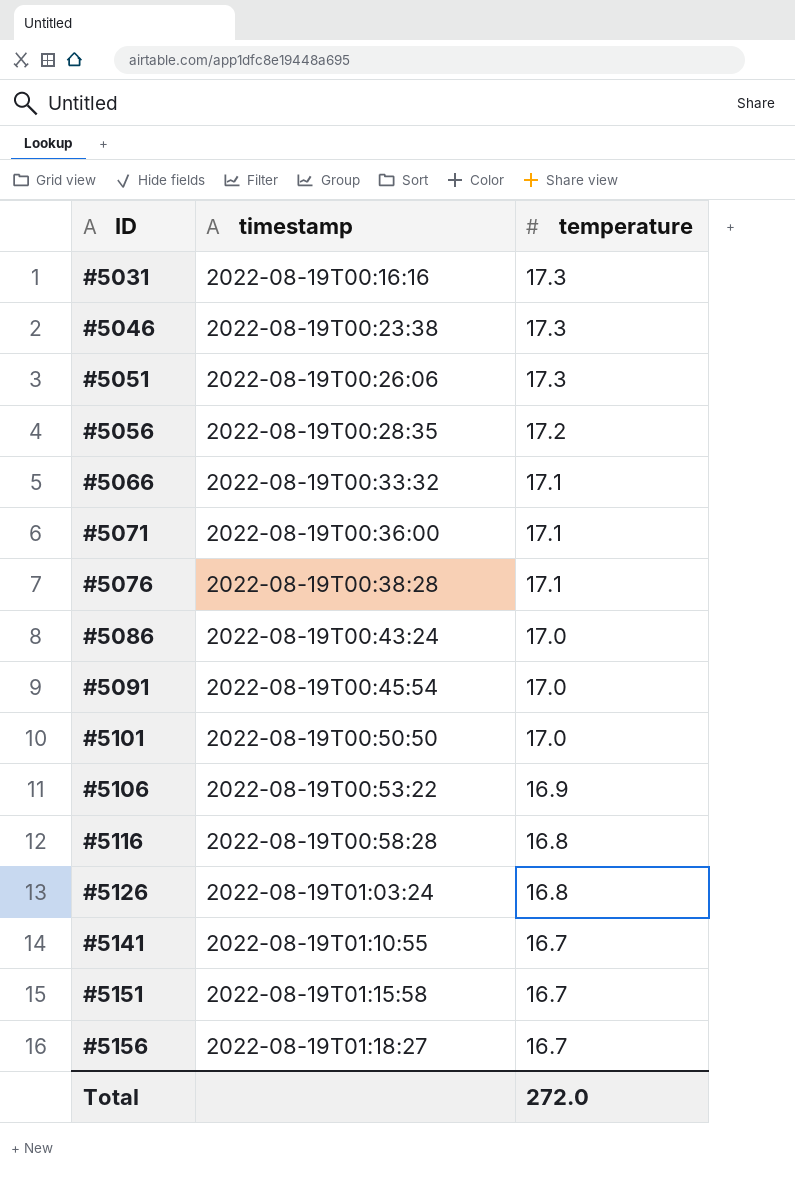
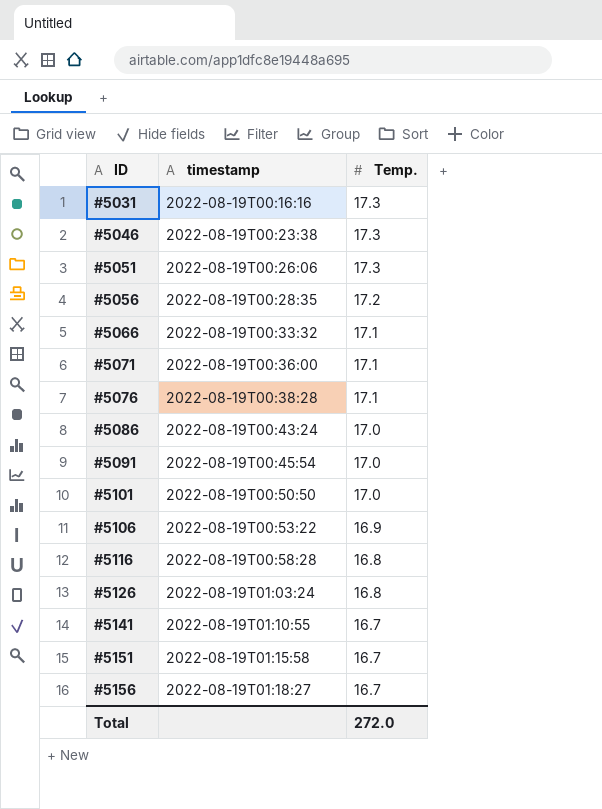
column name: temperature -> Temp.

